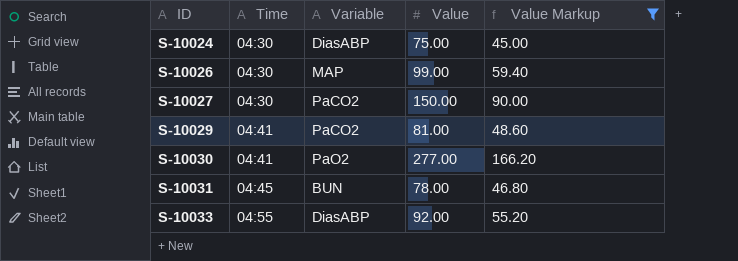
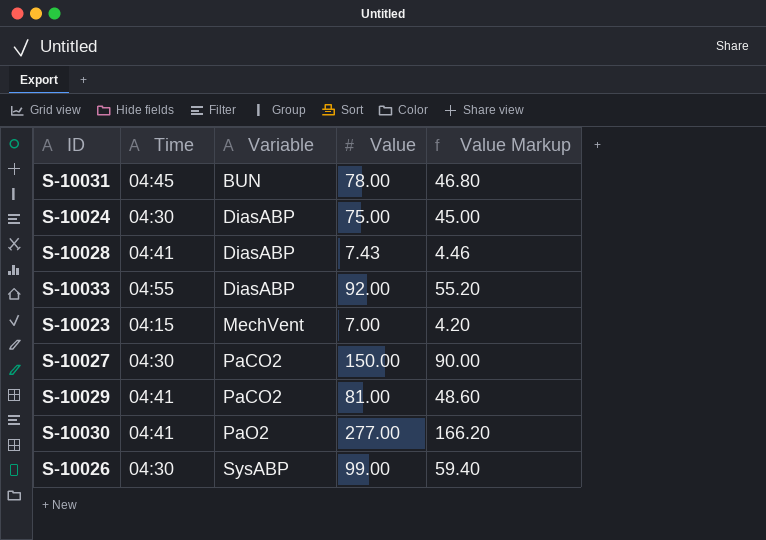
filter: Value Markup >= 45.00 -> none
row order: ID ascending -> Variable ascending
S-10026 | Variable: MAP -> SysABP

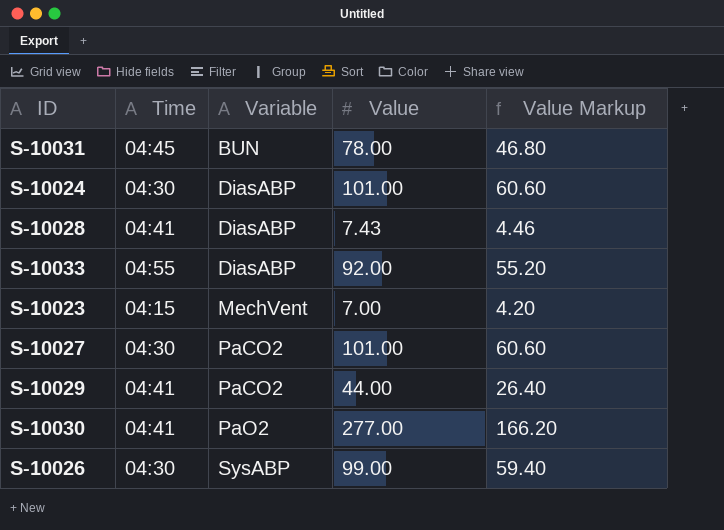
S-10024 | Value: 75.00 -> 101.00
S-10024 | Value Markup: 45.00 -> 60.60
S-10027 | Value: 150.00 -> 101.00
S-10027 | Value Markup: 90.00 -> 60.60
S-10029 | Value: 81.00 -> 44.00
S-10029 | Value Markup: 48.60 -> 26.40

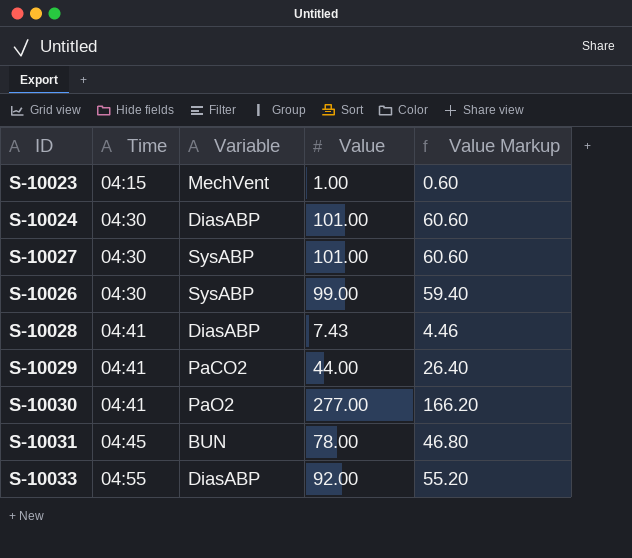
row order: Variable ascending -> Time ascending
S-10023 | Value: 7.00 -> 1.00
S-10023 | Value Markup: 4.20 -> 0.60
S-10027 | Variable: PaCO2 -> SysABP

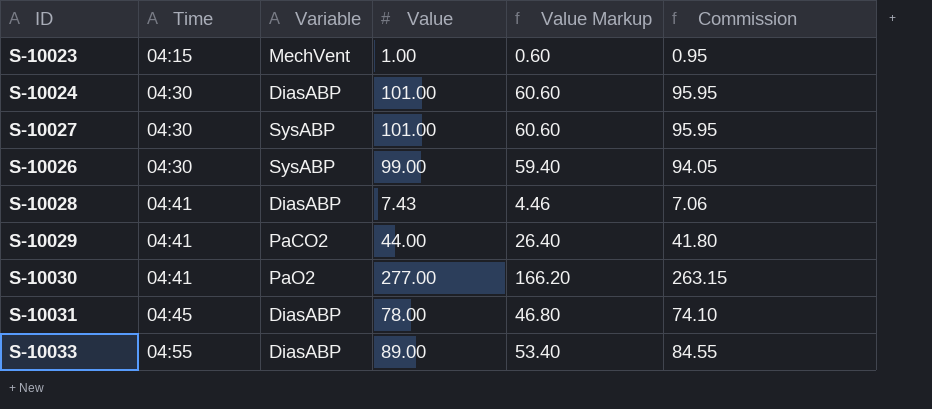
column Commission | formula: none -> [Value] * 0.95
S-10031 | Variable: BUN -> DiasABP
S-10033 | Value: 92.00 -> 89.00
S-10033 | Value Markup: 55.20 -> 53.40

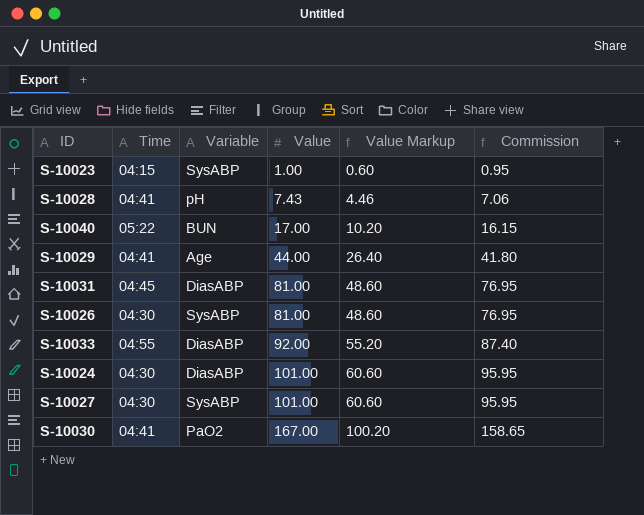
row order: Time ascending -> Value ascending
S-10023 | Variable: MechVent -> SysABP
S-10028 | Variable: DiasABP -> pH
row S-10040: none -> 05:22 | BUN | 17.00 | 10.20 | 16.15
S-10029 | Variable: PaCO2 -> Age
S-10031 | Value: 78.00 -> 81.00
S-10031 | Value Markup: 46.80 -> 48.60
S-10031 | Commission: 74.10 -> 76.95
S-10026 | Value: 99.00 -> 81.00
S-10026 | Value Markup: 59.40 -> 48.60
S-10026 | Commission: 94.05 -> 76.95
S-10033 | Value: 89.00 -> 92.00
S-10033 | Value Markup: 53.40 -> 55.20
S-10033 | Commission: 84.55 -> 87.40
S-10030 | Value: 277.00 -> 167.00
S-10030 | Value Markup: 166.20 -> 100.20
S-10030 | Commission: 263.15 -> 158.65

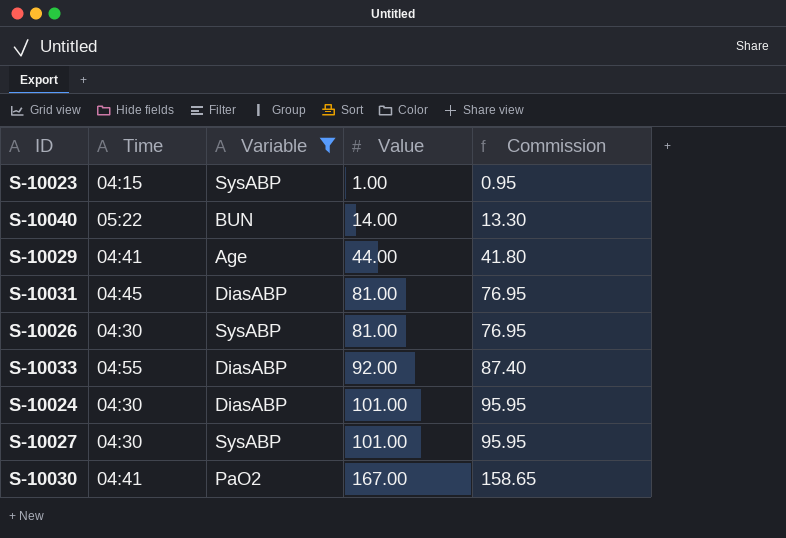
filter: none -> Variable != pH
column Value Markup | formula: [Value] * 0.6 -> none
S-10040 | Value: 17.00 -> 14.00
S-10040 | Commission: 16.15 -> 13.30

